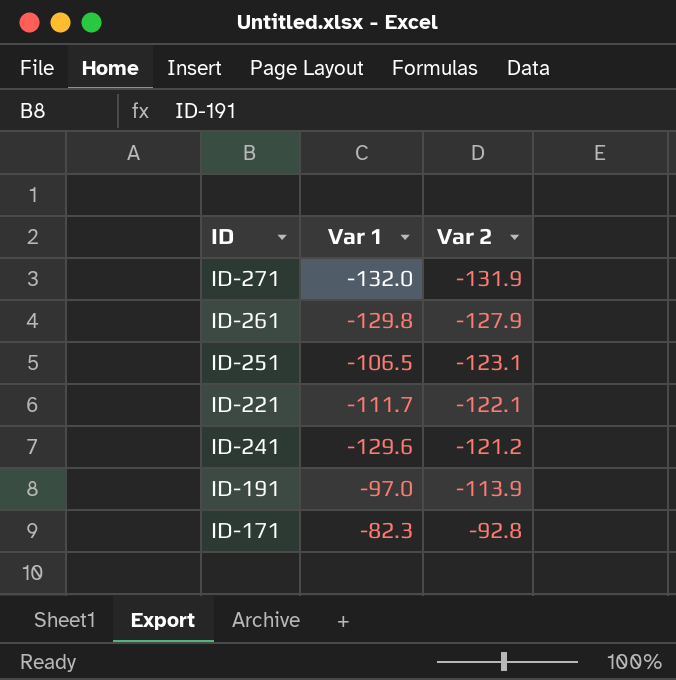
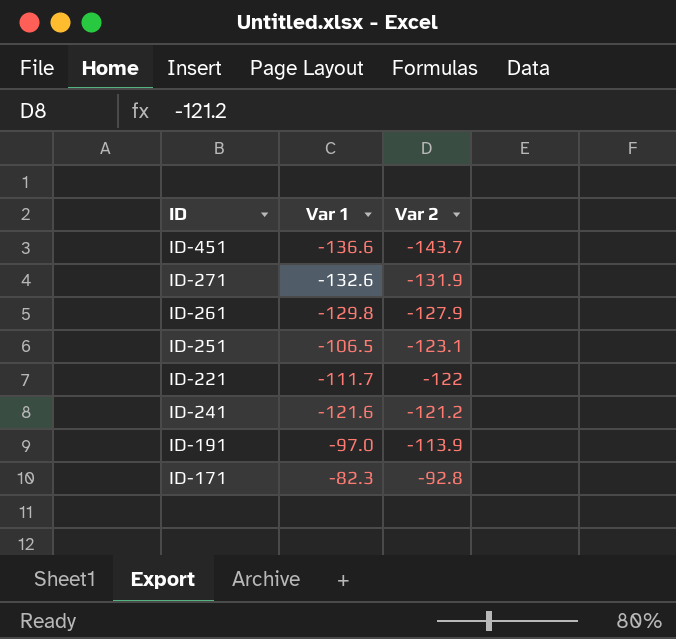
row ID-451: none -> -136.6 | -143.7
ID-271 | Var 1: -132.0 -> -132.6
ID-221 | Var 2: -122.1 -> -122
ID-241 | Var 1: -129.6 -> -121.6

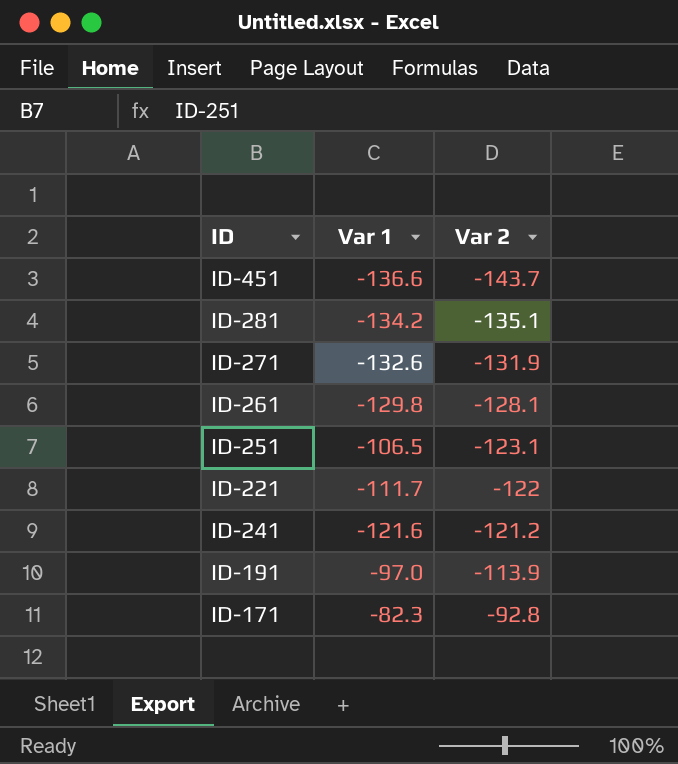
row ID-281: none -> -134.2 | -135.1
ID-261 | Var 2: -127.9 -> -128.1

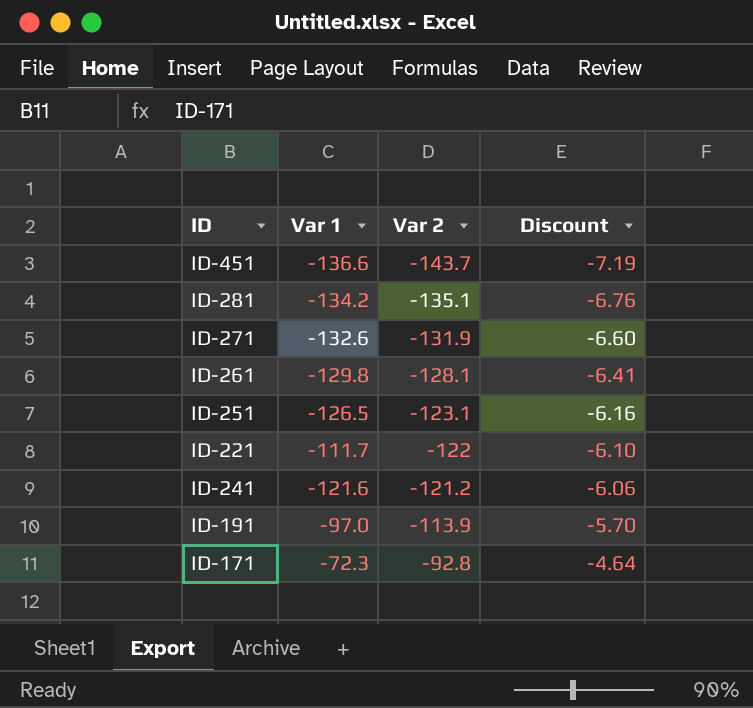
column Discount | formula: none -> [Var 2] * 0.05
ID-251 | Var 1: -106.5 -> -126.5
ID-171 | Var 1: -82.3 -> -72.3

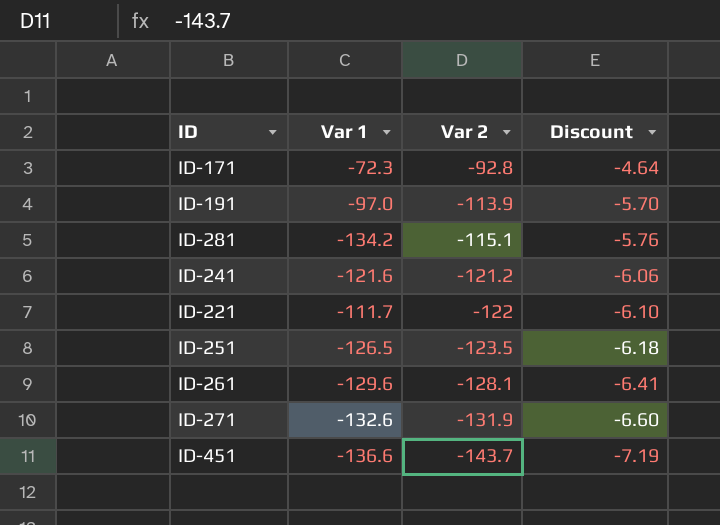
row order: Var 2 ascending -> Var 2 descending
ID-281 | Var 2: -135.1 -> -115.1
ID-281 | Discount: -6.76 -> -5.76
ID-251 | Var 2: -123.1 -> -123.5
ID-251 | Discount: -6.16 -> -6.18
ID-261 | Var 1: -129.8 -> -129.6

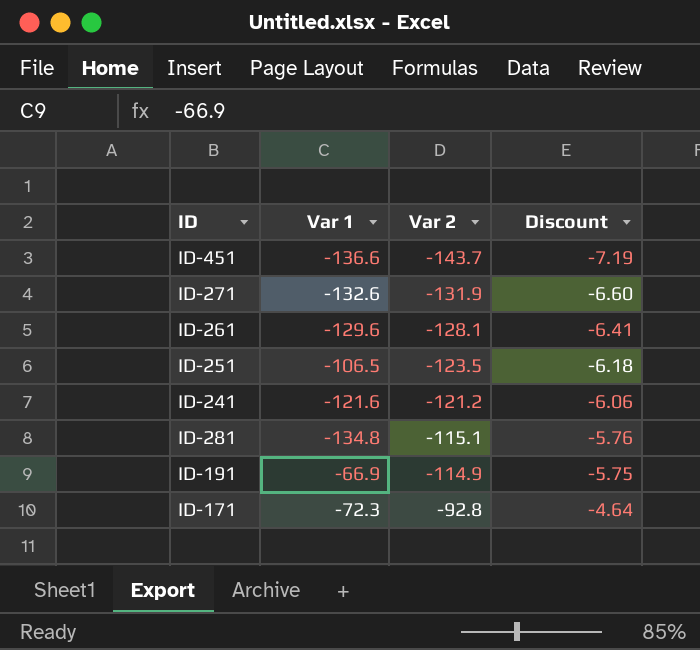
row order: Var 2 descending -> Var 2 ascending
row ID-221: -111.7 | -122 | -6.10 -> none
ID-251 | Var 1: -126.5 -> -106.5
ID-281 | Var 1: -134.2 -> -134.8
ID-191 | Var 1: -97.0 -> -66.9
ID-191 | Var 2: -113.9 -> -114.9
ID-191 | Discount: -5.70 -> -5.75

